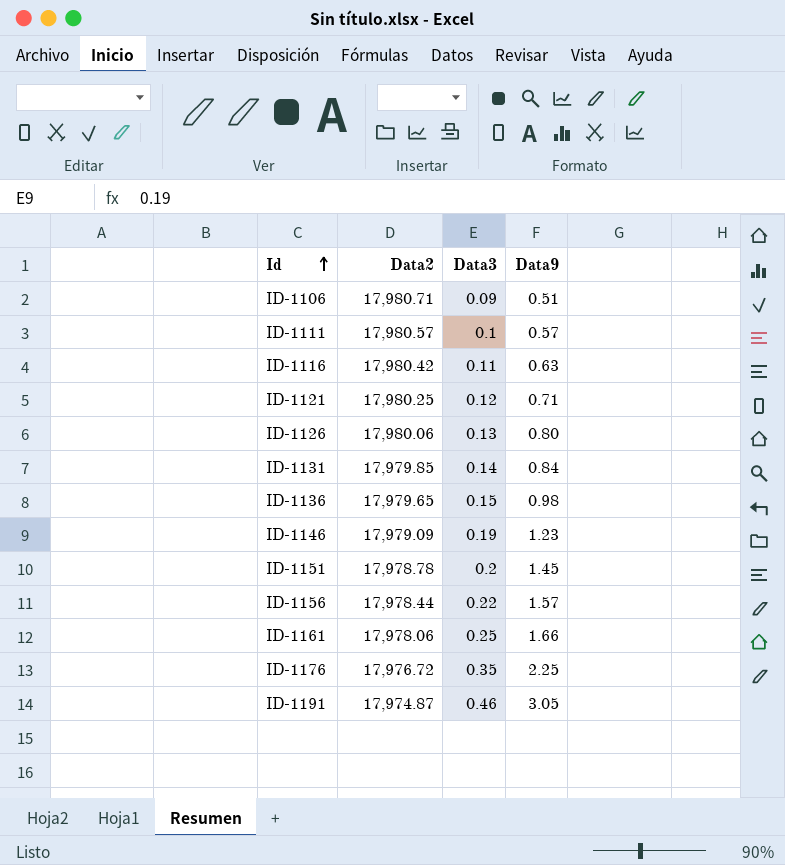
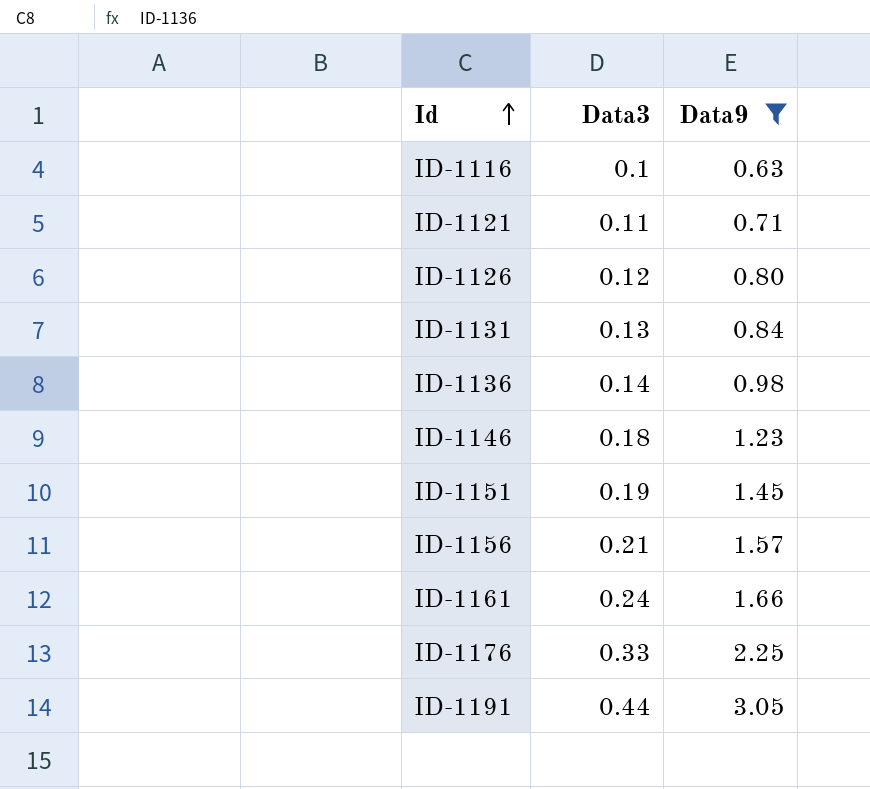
filter: none -> Data9 >= 0.63
column Data2 | position: 2 -> none
ID-1116 | Data3: 0.11 -> 0.1
ID-1121 | Data3: 0.12 -> 0.11
ID-1126 | Data3: 0.13 -> 0.12
ID-1131 | Data3: 0.14 -> 0.13
ID-1136 | Data3: 0.15 -> 0.14
ID-1146 | Data3: 0.19 -> 0.18
ID-1151 | Data3: 0.2 -> 0.19
ID-1156 | Data3: 0.22 -> 0.21
ID-1161 | Data3: 0.25 -> 0.24
ID-1176 | Data3: 0.35 -> 0.33
ID-1191 | Data3: 0.46 -> 0.44

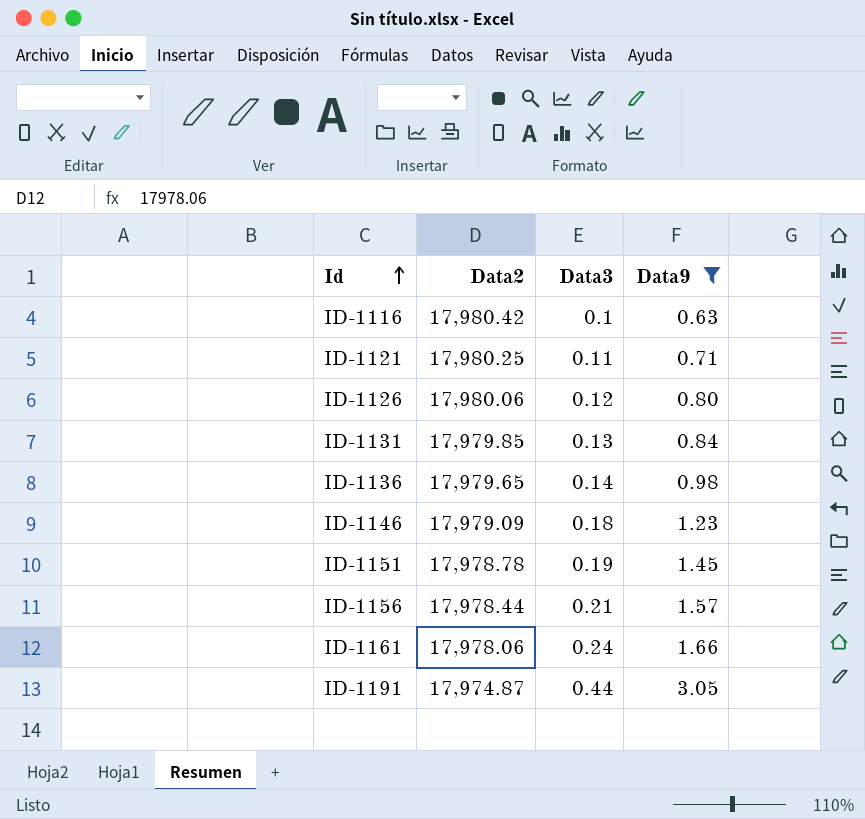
column Data2 | position: none -> 2
row ID-1176: 0.33 | 2.25 -> none

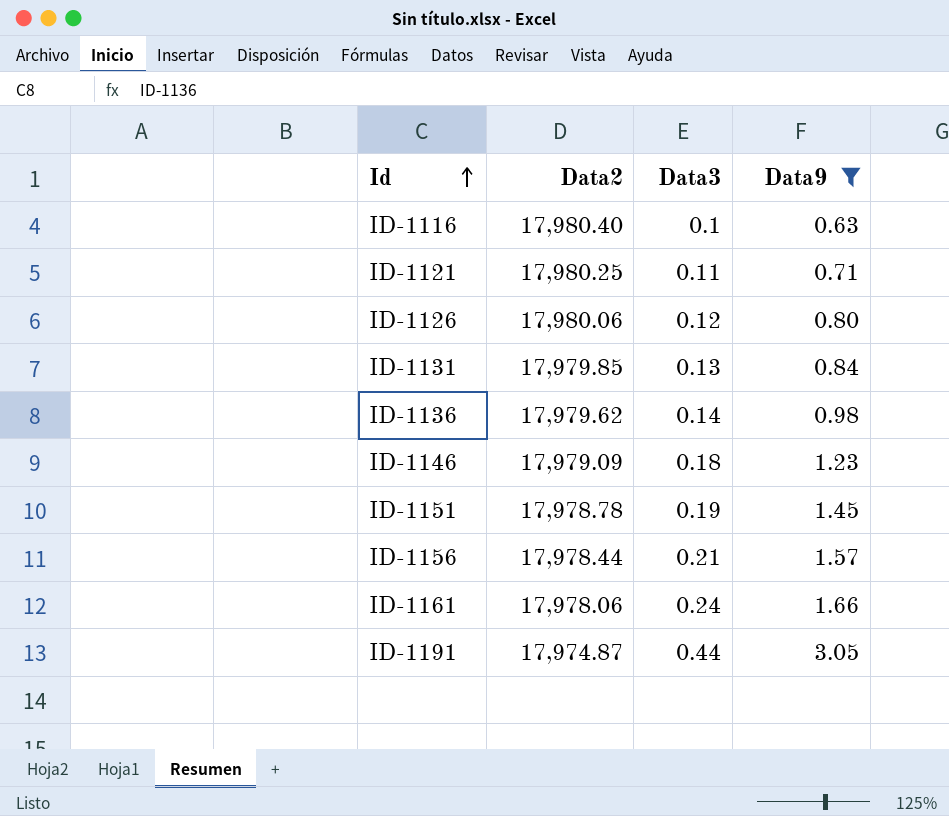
ID-1116 | Data2: 17,980.42 -> 17,980.40
ID-1136 | Data2: 17,979.65 -> 17,979.62

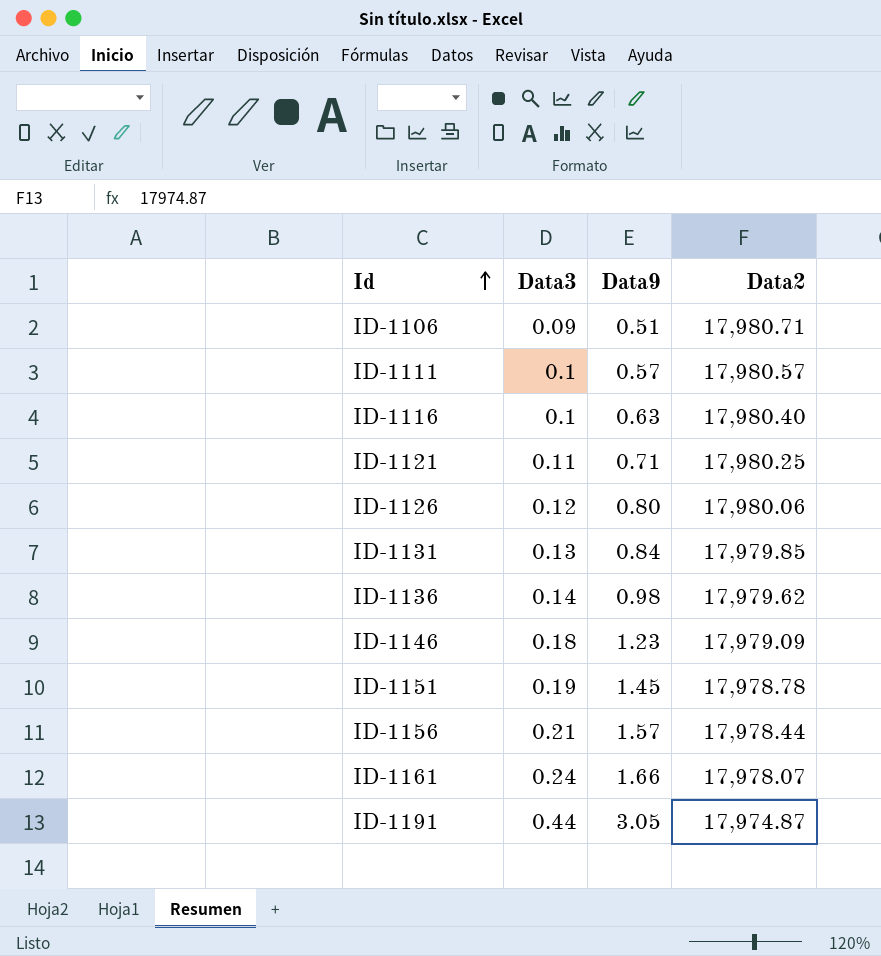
filter: Data9 >= 0.63 -> none
column Data2 | position: 2 -> 4
ID-1161 | Data2: 17,978.06 -> 17,978.07

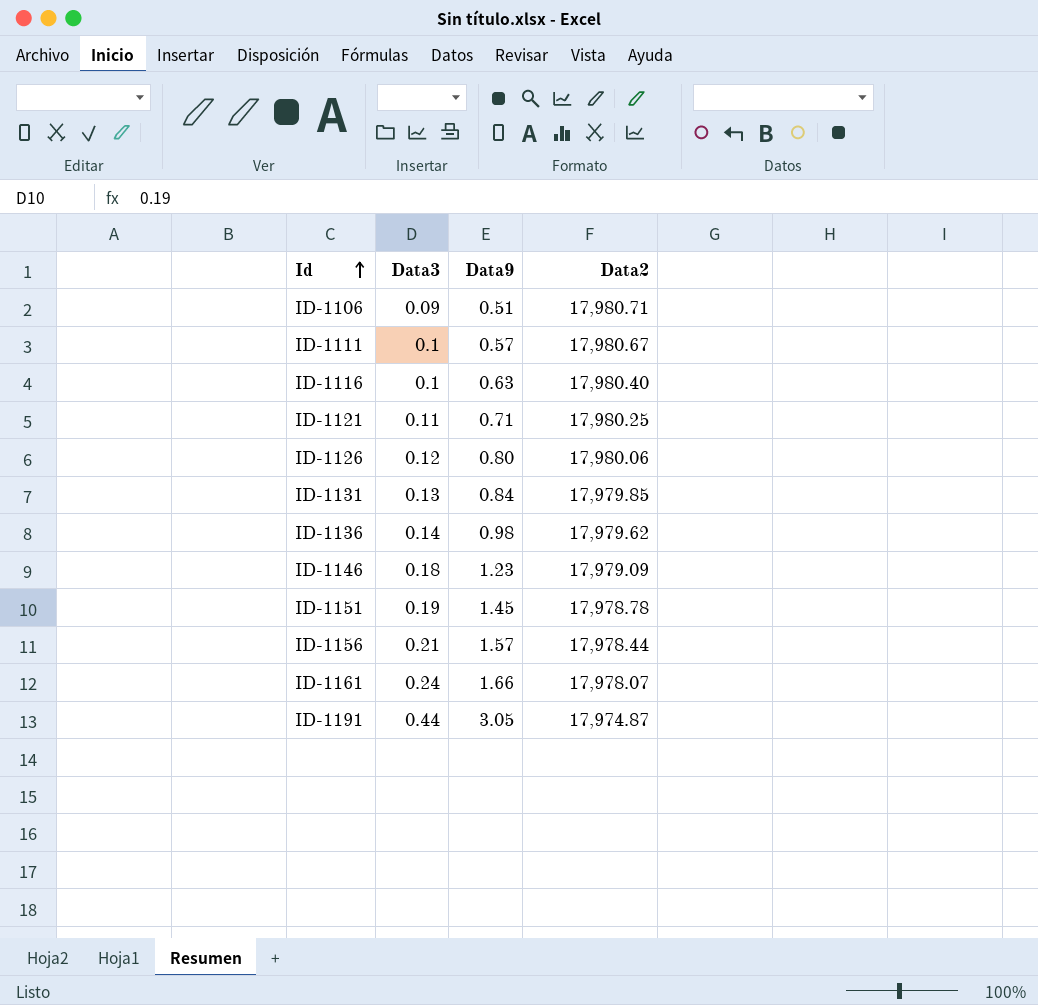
ID-1111 | Data2: 17,980.57 -> 17,980.67

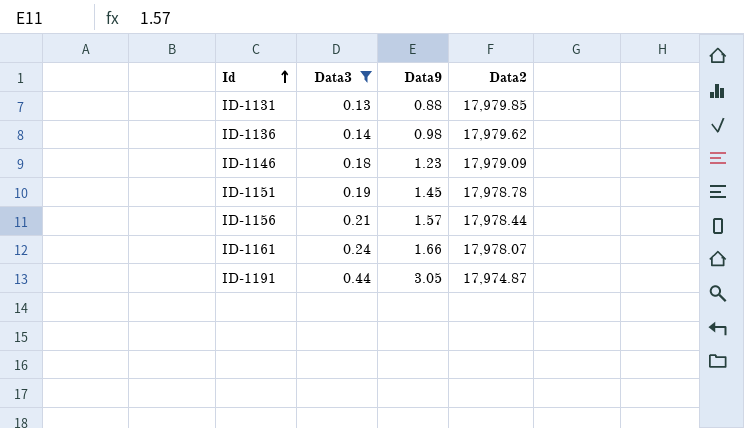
filter: none -> Data3 >= 0.13
ID-1131 | Data9: 0.84 -> 0.88

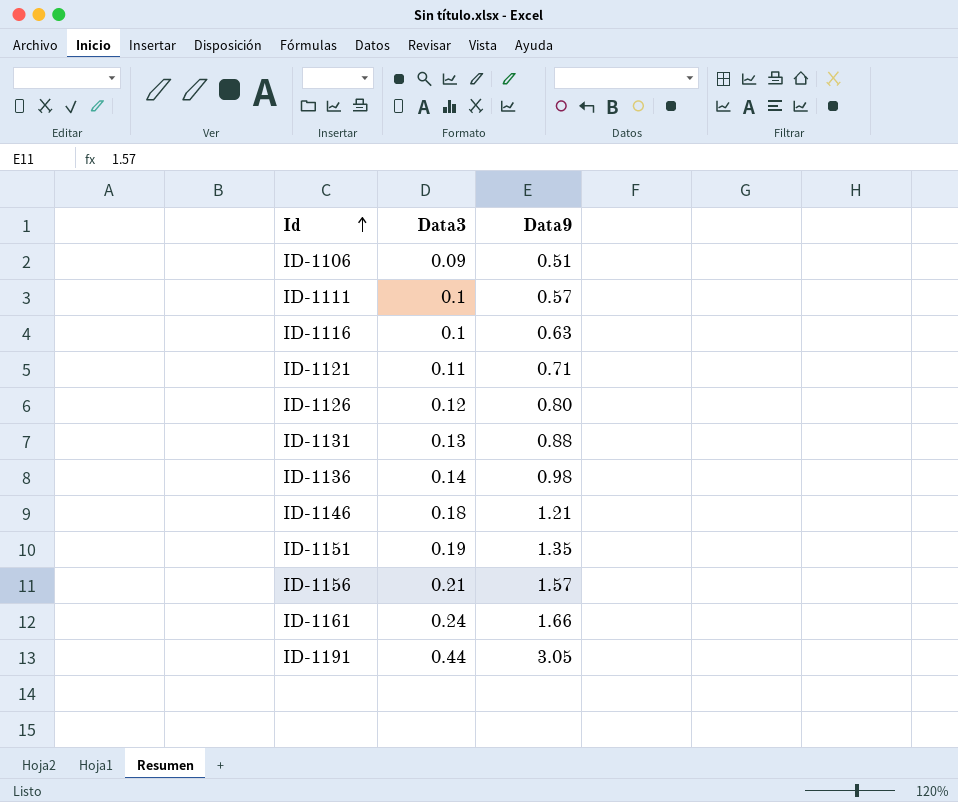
filter: Data3 >= 0.13 -> none
column Data2 | position: 4 -> none
ID-1146 | Data9: 1.23 -> 1.21
ID-1151 | Data9: 1.45 -> 1.35

